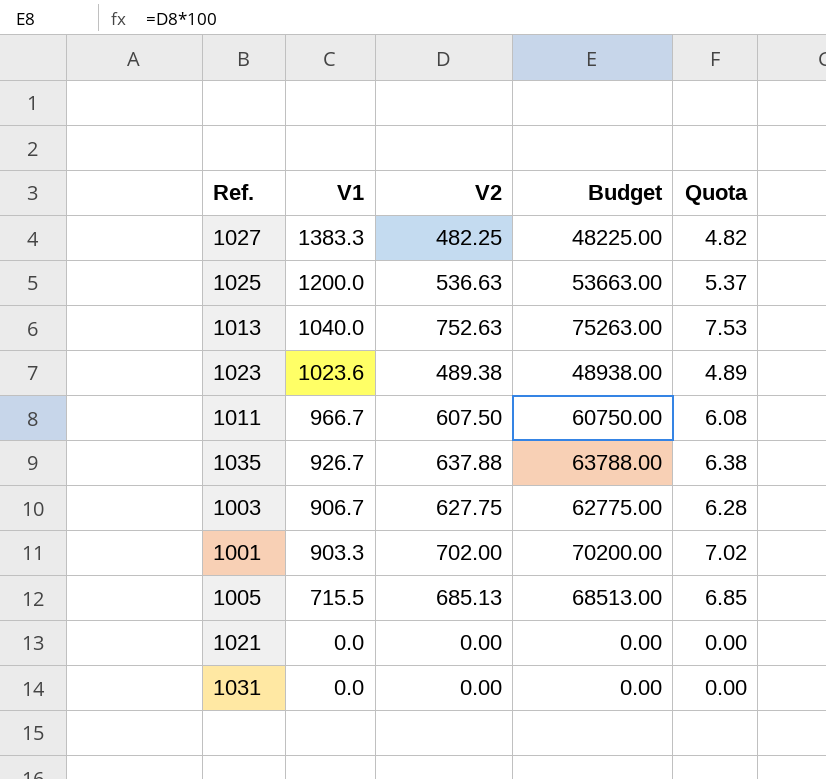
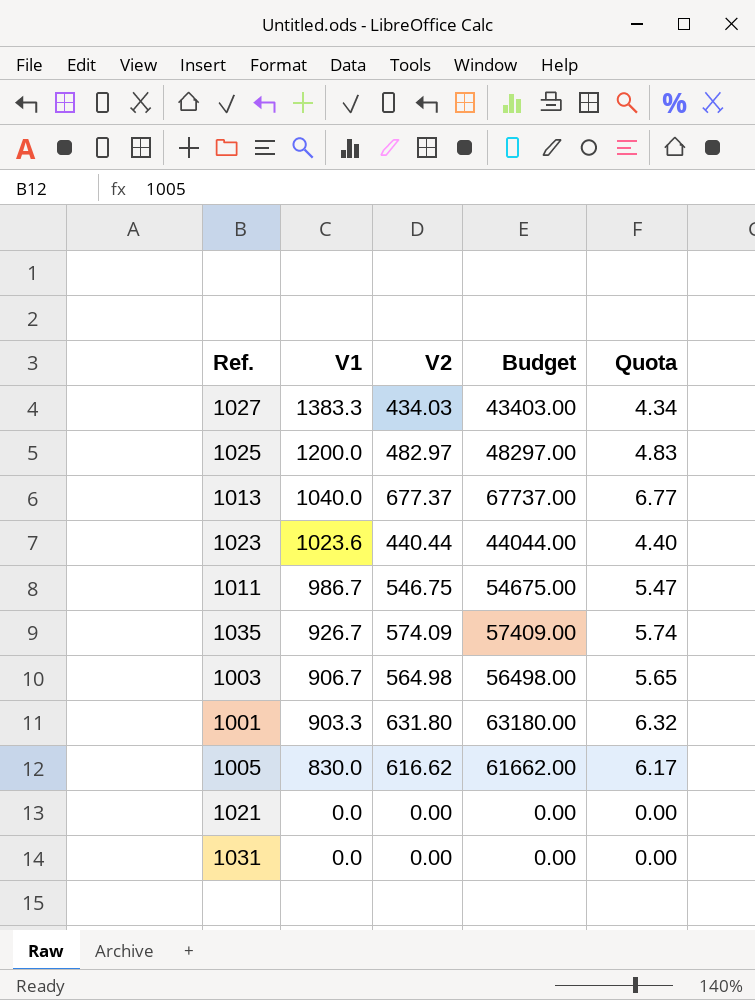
1027 | V2: 482.25 -> 434.03
1027 | Budget: 48225.00 -> 43403.00
1027 | Quota: 4.82 -> 4.34
1025 | V2: 536.63 -> 482.97
1025 | Budget: 53663.00 -> 48297.00
1025 | Quota: 5.37 -> 4.83
1013 | V2: 752.63 -> 677.37
1013 | Budget: 75263.00 -> 67737.00
1013 | Quota: 7.53 -> 6.77
1023 | V2: 489.38 -> 440.44
1023 | Budget: 48938.00 -> 44044.00
1023 | Quota: 4.89 -> 4.40
1011 | V1: 966.7 -> 986.7
1011 | V2: 607.50 -> 546.75
1011 | Budget: 60750.00 -> 54675.00
1011 | Quota: 6.08 -> 5.47
1035 | V2: 637.88 -> 574.09
1035 | Budget: 63788.00 -> 57409.00
1035 | Quota: 6.38 -> 5.74
1003 | V2: 627.75 -> 564.98
1003 | Budget: 62775.00 -> 56498.00
1003 | Quota: 6.28 -> 5.65
1001 | V2: 702.00 -> 631.80
1001 | Budget: 70200.00 -> 63180.00
1001 | Quota: 7.02 -> 6.32
1005 | V1: 715.5 -> 830.0
1005 | V2: 685.13 -> 616.62
1005 | Budget: 68513.00 -> 61662.00
1005 | Quota: 6.85 -> 6.17

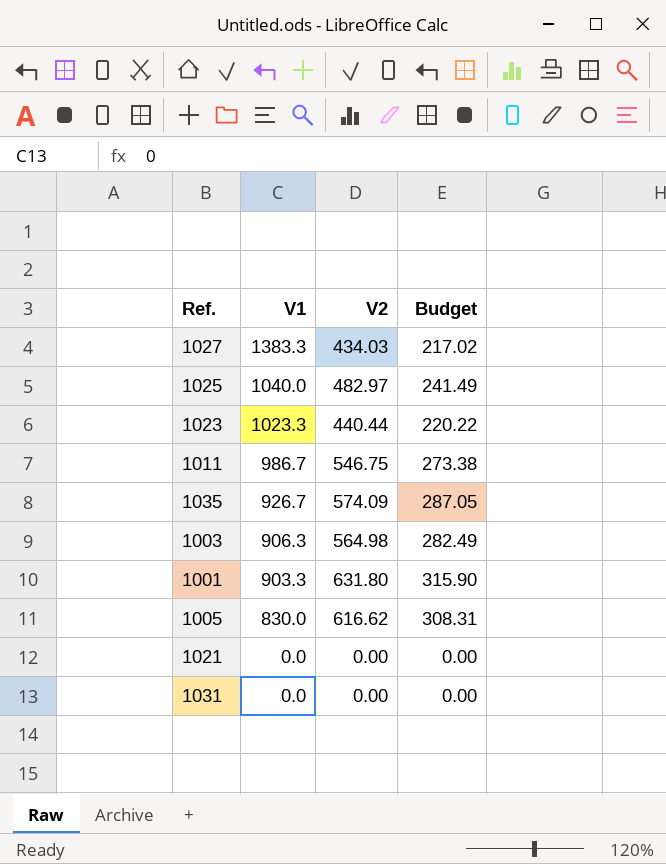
column Quota | formula: [V2] * 0.01 -> none
column Budget | formula: [V2] * 100 -> [V2] * 0.5
row 1013: 1040.0 | 677.37 | 67737.00 | 6.77 -> none
1025 | V1: 1200.0 -> 1040.0
1023 | V1: 1023.6 -> 1023.3
1003 | V1: 906.7 -> 906.3

